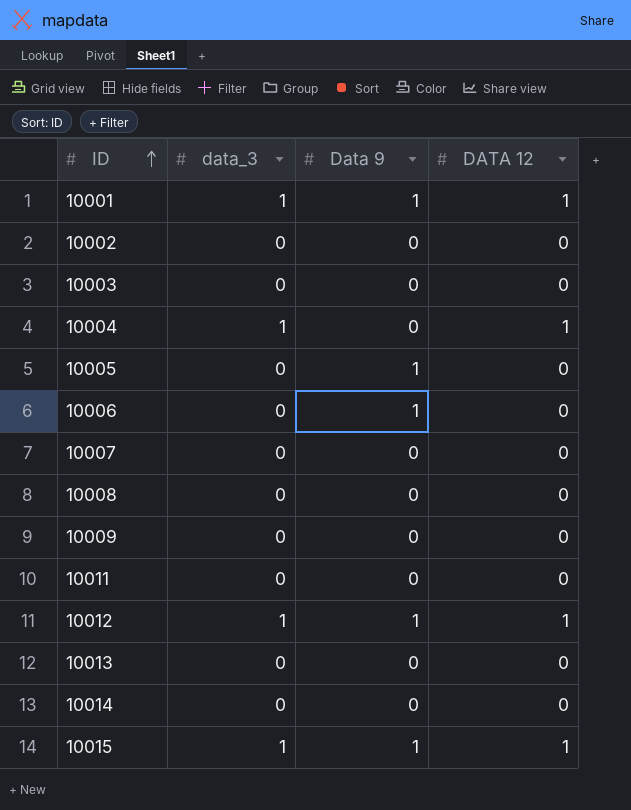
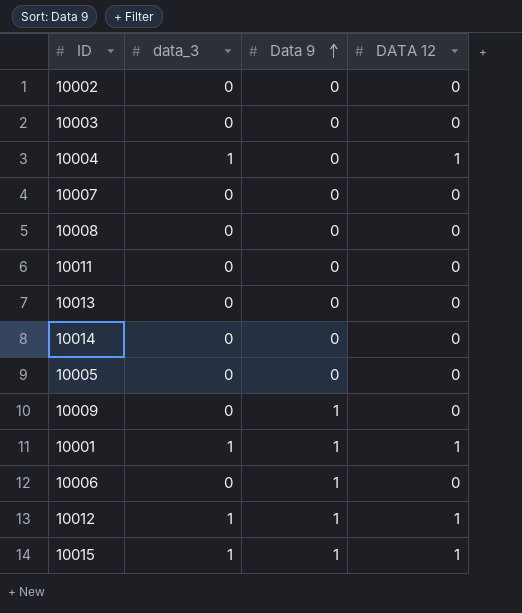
row order: ID ascending -> Data 9 ascending
10005 | Data 9: 1 -> 0
10009 | Data 9: 0 -> 1

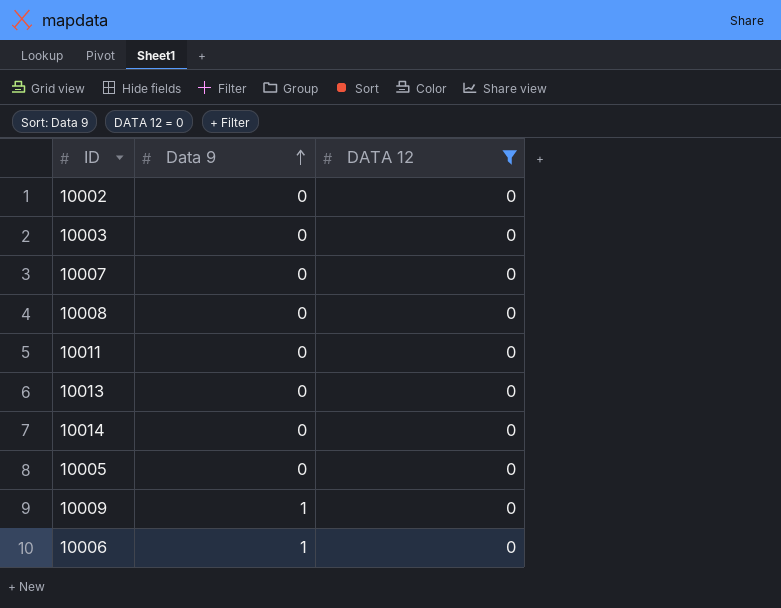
filter: none -> DATA 12 = 0
column data_3 | position: 2 -> none

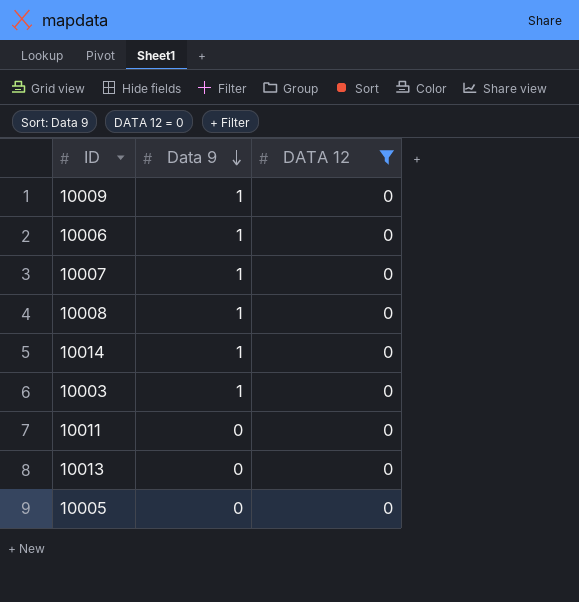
row order: Data 9 ascending -> Data 9 descending
row 10002: 0 | 0 -> none
10007 | Data 9: 0 -> 1
10008 | Data 9: 0 -> 1
10014 | Data 9: 0 -> 1
10003 | Data 9: 0 -> 1

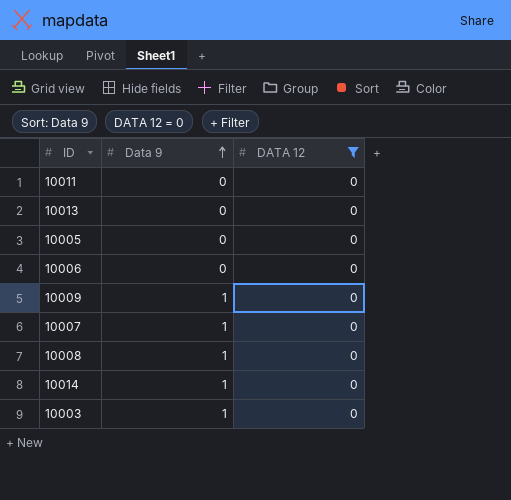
row order: Data 9 descending -> Data 9 ascending
10006 | Data 9: 1 -> 0

